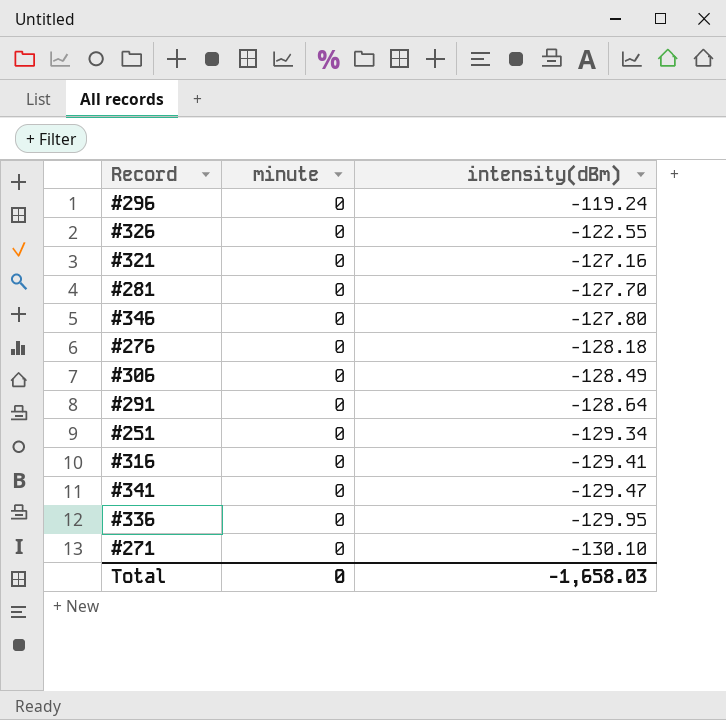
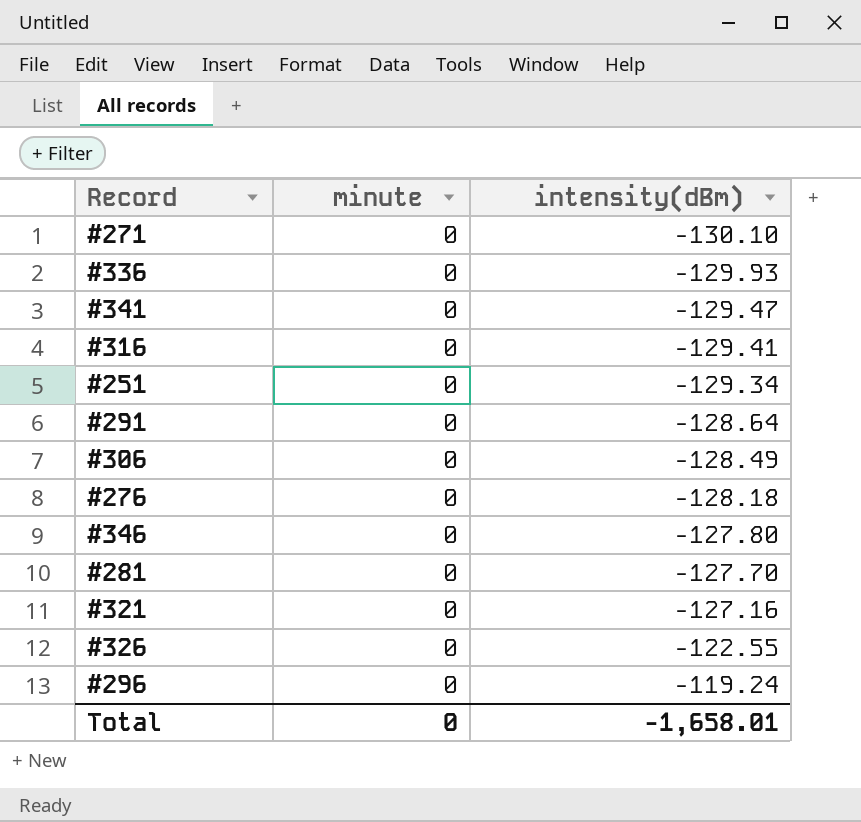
row order: intensity(dBm) descending -> intensity(dBm) ascending
#336 | intensity(dBm): -129.95 -> -129.93
Total | intensity(dBm): -1,658.03 -> -1,658.01

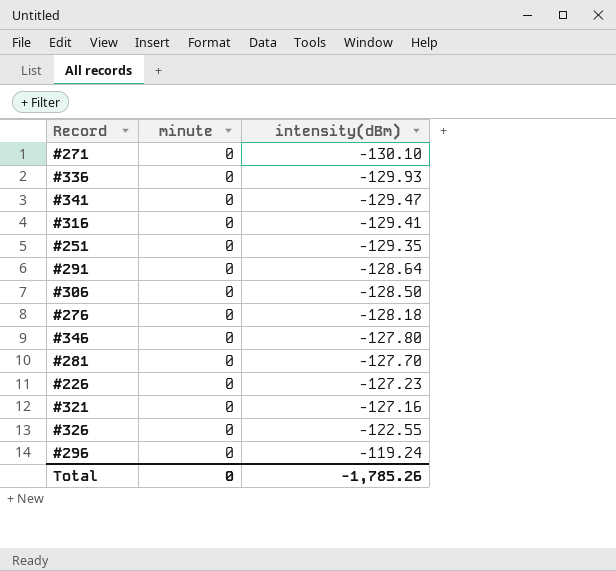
#251 | intensity(dBm): -129.34 -> -129.35
#306 | intensity(dBm): -128.49 -> -128.50
row #226: none -> 0 | -127.23
Total | intensity(dBm): -1,658.01 -> -1,785.26

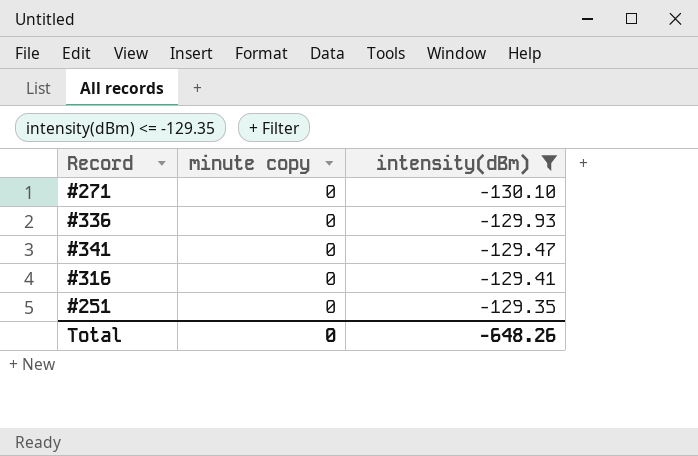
filter: none -> intensity(dBm) <= -129.35
column name: minute -> minute copy
Total | intensity(dBm): -1,785.26 -> -648.26

